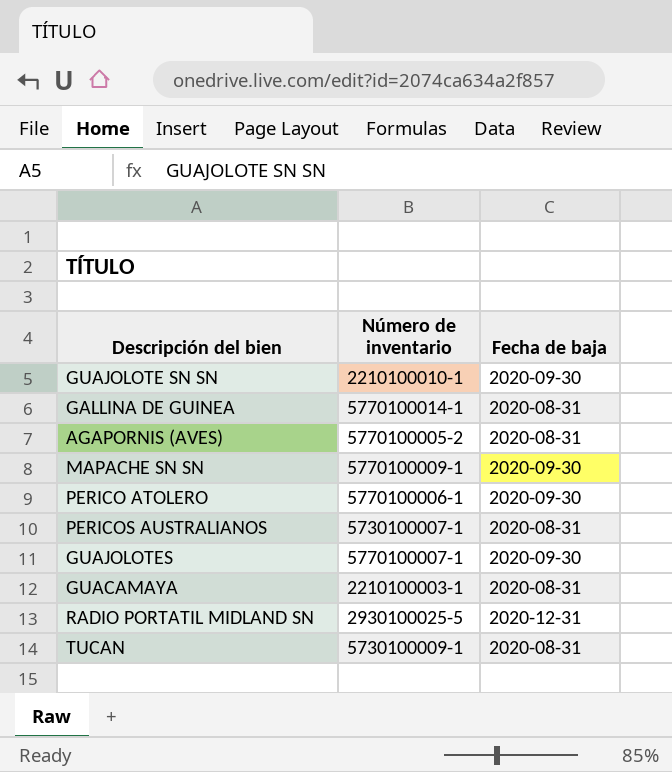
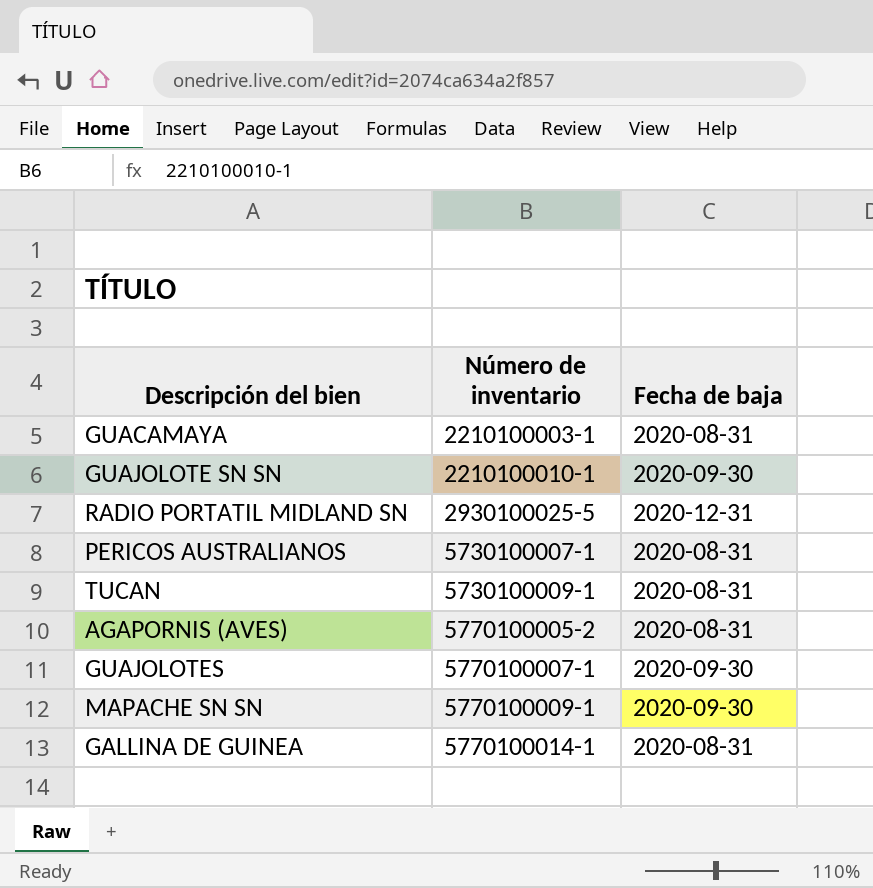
row order: none -> Número de inventario ascending
row PERICO ATOLERO: 5770100006-1 | 2020-09-30 -> none

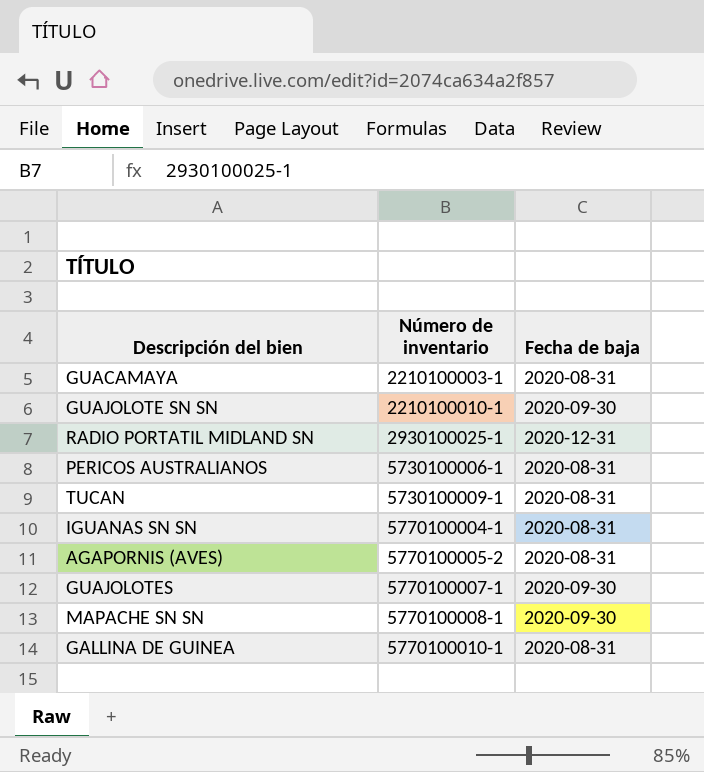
RADIO PORTATIL MIDLAND SN | Número de inventario: 2930100025-5 -> 2930100025-1
PERICOS AUSTRALIANOS | Número de inventario: 5730100007-1 -> 5730100006-1
row IGUANAS SN SN: none -> 5770100004-1 | 2020-08-31
MAPACHE SN SN | Número de inventario: 5770100009-1 -> 5770100008-1
GALLINA DE GUINEA | Número de inventario: 5770100014-1 -> 5770100010-1

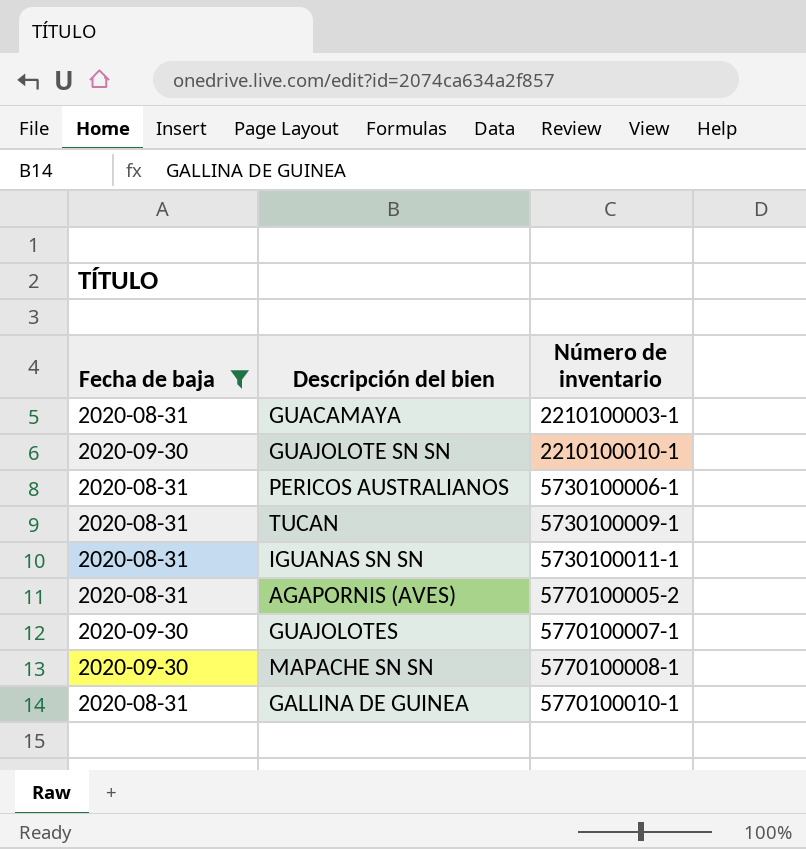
filter: none -> Fecha de baja != 2020-12-31
column Fecha de baja | position: 3 -> 1
IGUANAS SN SN | Número de inventario: 5770100004-1 -> 5730100011-1

